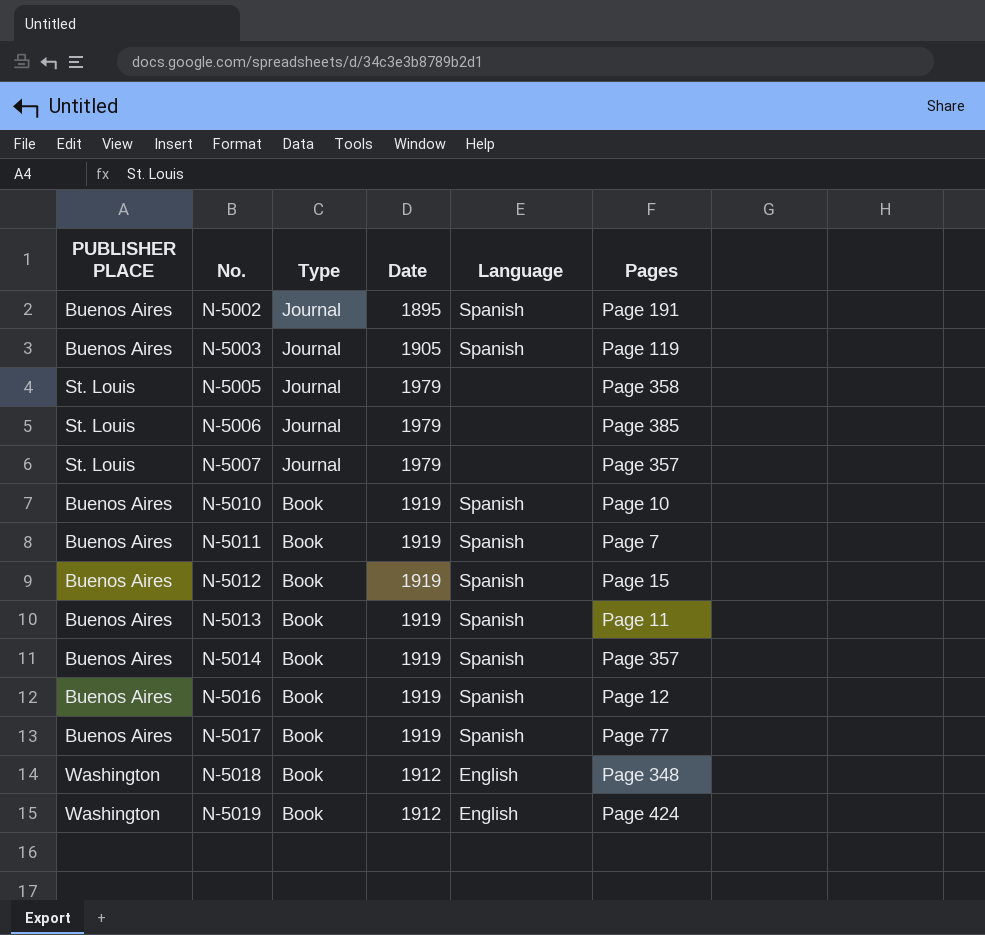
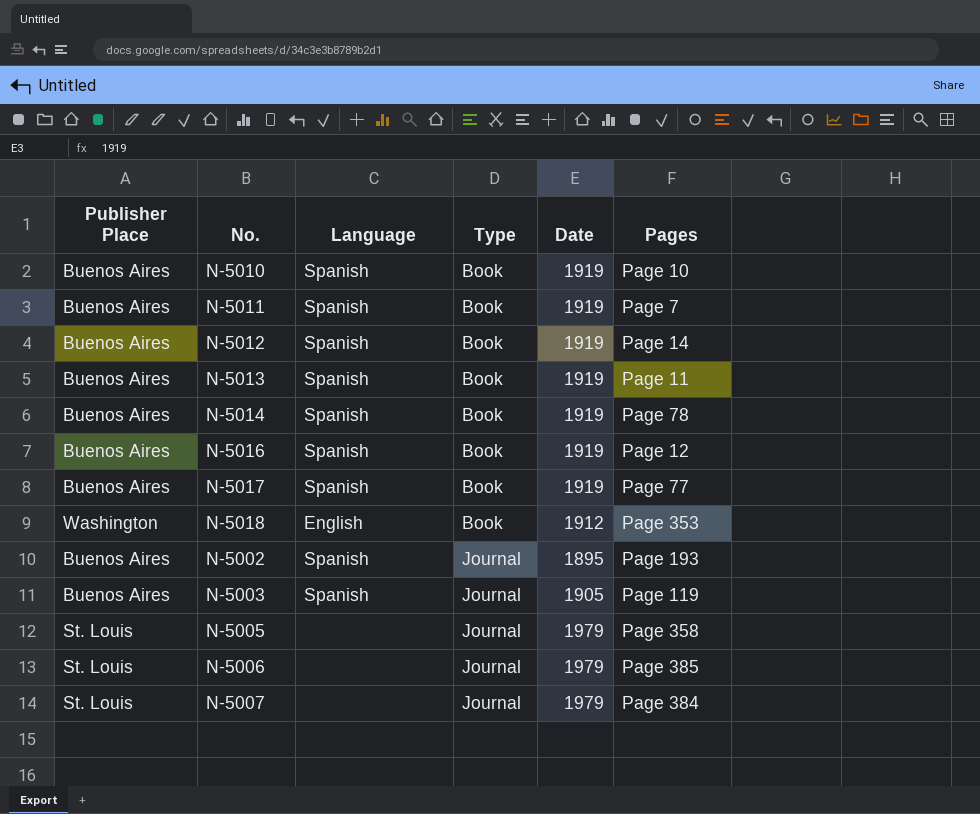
row order: No. ascending -> Type ascending
column name: PUBLISHER PLACE -> Publisher Place
column Language | position: 5 -> 3
row N-5019: Washington | Book | 1912 | English | Page 424 -> none
N-5012 | Pages: Page 15 -> Page 14
N-5014 | Pages: Page 357 -> Page 78
N-5018 | Pages: Page 348 -> Page 353
N-5002 | Pages: Page 191 -> Page 193
N-5007 | Pages: Page 357 -> Page 384

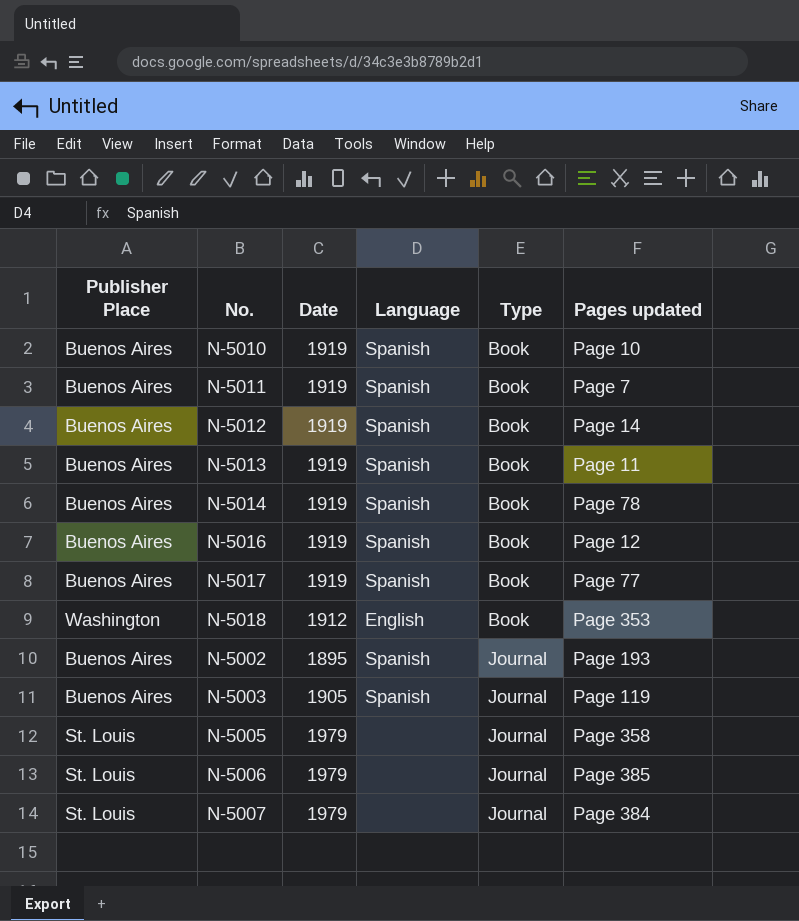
column Date | position: 5 -> 3
column name: Pages -> Pages updated

